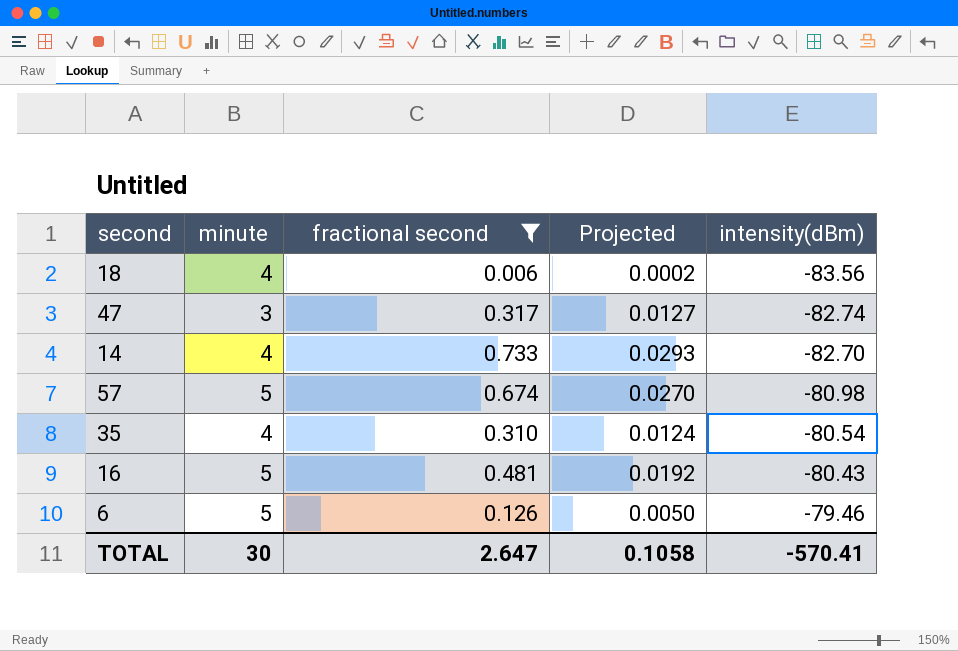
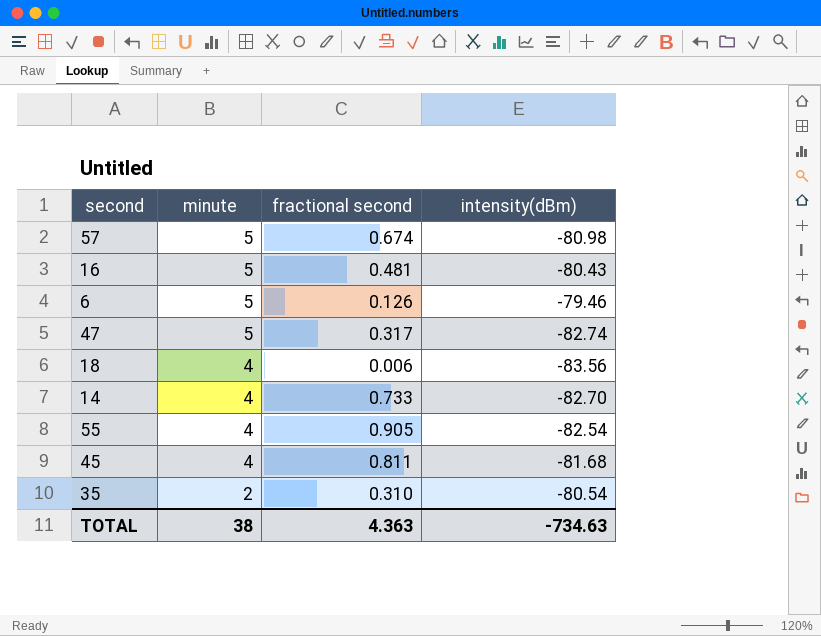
filter: fractional second <= 0.733 -> none
row order: intensity(dBm) ascending -> minute descending
column Projected | formula: [fractional second] * 0.04 -> none
47 | minute: 3 -> 5
35 | minute: 4 -> 2
TOTAL | minute: 30 -> 38
TOTAL | fractional second: 2.647 -> 4.363
TOTAL | intensity(dBm): -570.41 -> -734.63

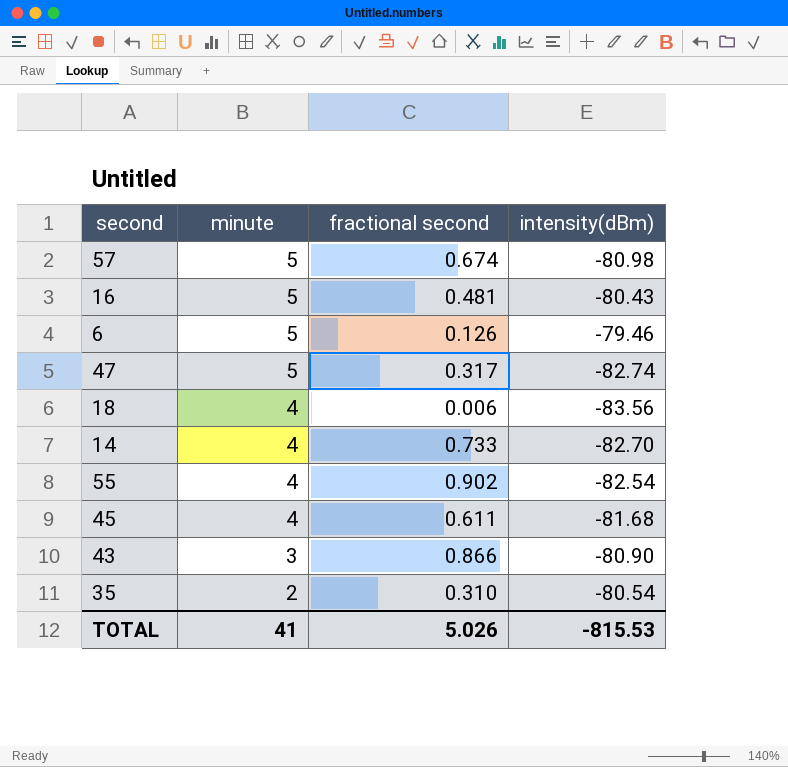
55 | fractional second: 0.905 -> 0.902
45 | fractional second: 0.811 -> 0.611
row 43: none -> 3 | 0.866 | -80.90
TOTAL | minute: 38 -> 41
TOTAL | fractional second: 4.363 -> 5.026
TOTAL | intensity(dBm): -734.63 -> -815.53

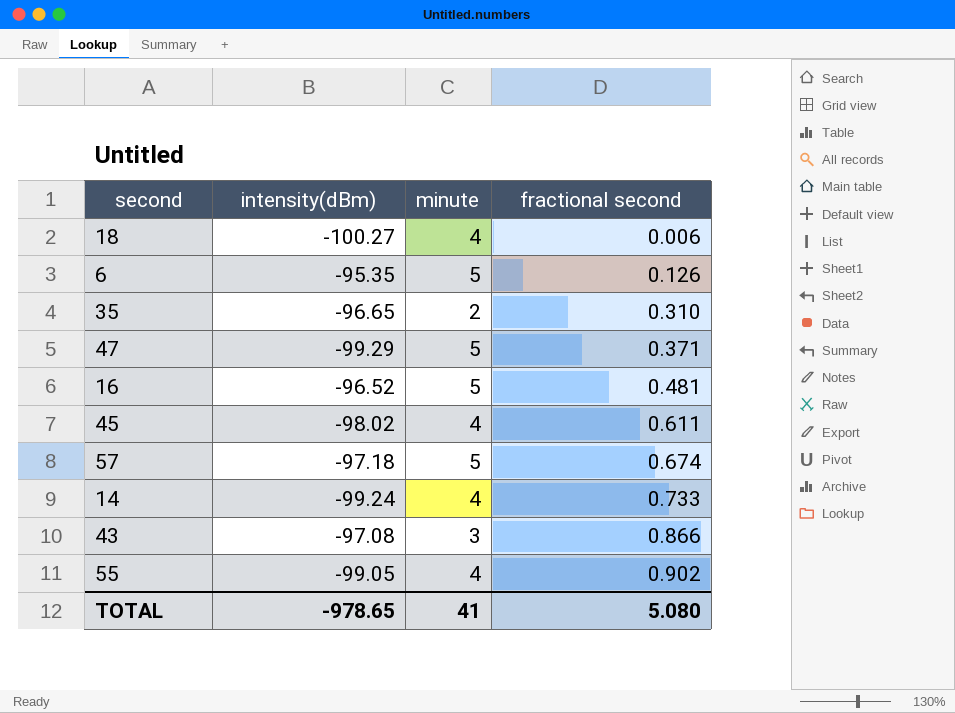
row order: minute descending -> fractional second ascending
column intensity(dBm) | position: 4 -> 2
18 | intensity(dBm): -83.56 -> -100.27
6 | intensity(dBm): -79.46 -> -95.35
35 | intensity(dBm): -80.54 -> -96.65
47 | intensity(dBm): -82.74 -> -99.29
47 | fractional second: 0.317 -> 0.371
16 | intensity(dBm): -80.43 -> -96.52
45 | intensity(dBm): -81.68 -> -98.02
57 | intensity(dBm): -80.98 -> -97.18
14 | intensity(dBm): -82.70 -> -99.24
43 | intensity(dBm): -80.90 -> -97.08
55 | intensity(dBm): -82.54 -> -99.05
TOTAL | intensity(dBm): -815.53 -> -978.65
TOTAL | fractional second: 5.026 -> 5.080

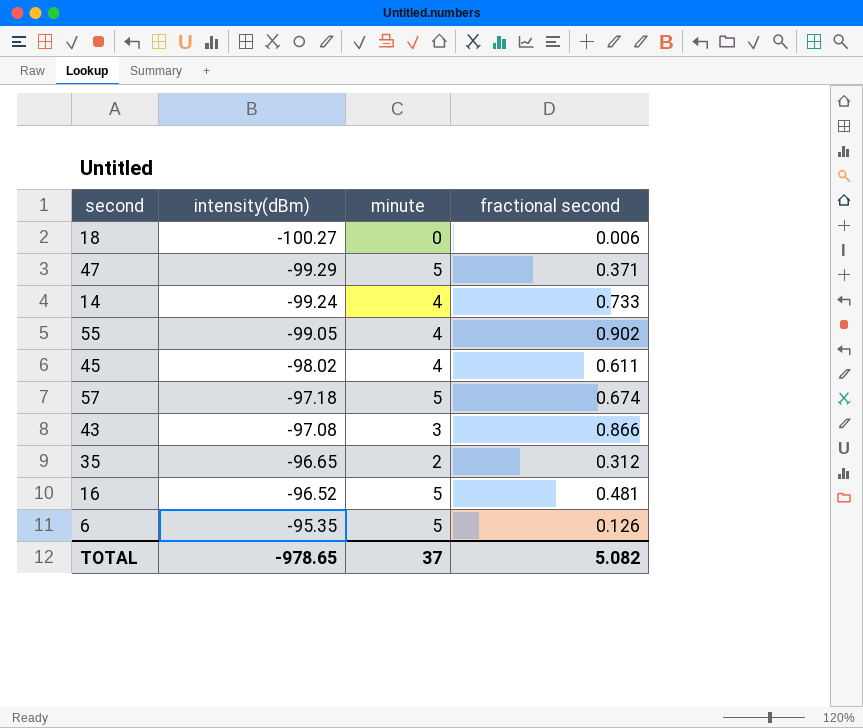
row order: fractional second ascending -> intensity(dBm) ascending
18 | minute: 4 -> 0
35 | fractional second: 0.310 -> 0.312
TOTAL | minute: 41 -> 37
TOTAL | fractional second: 5.080 -> 5.082

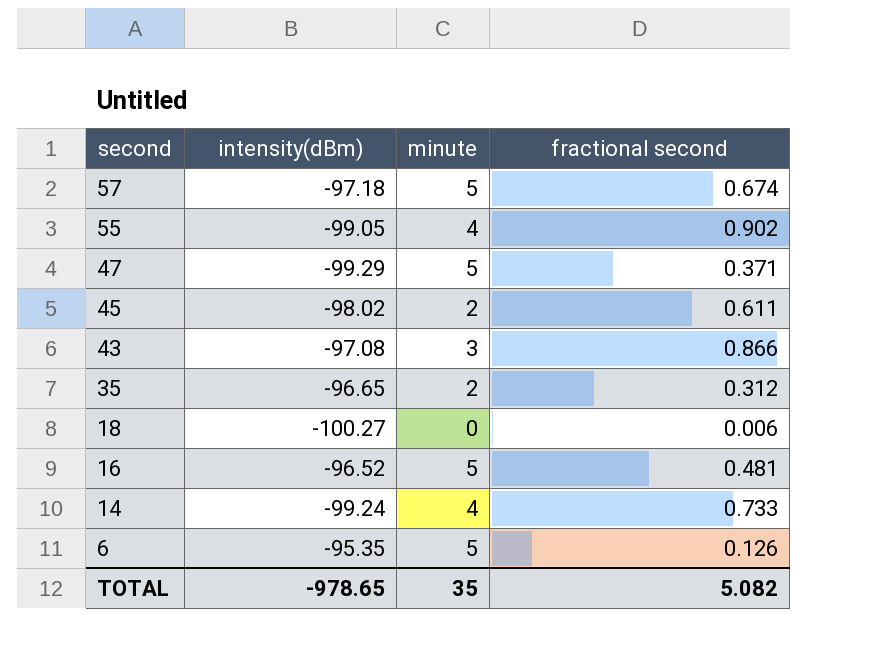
row order: intensity(dBm) ascending -> second descending
45 | minute: 4 -> 2
TOTAL | minute: 37 -> 35

